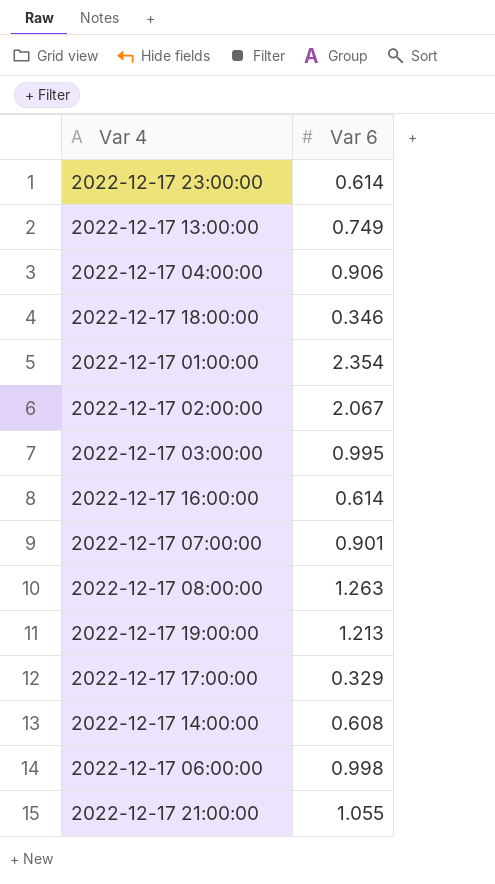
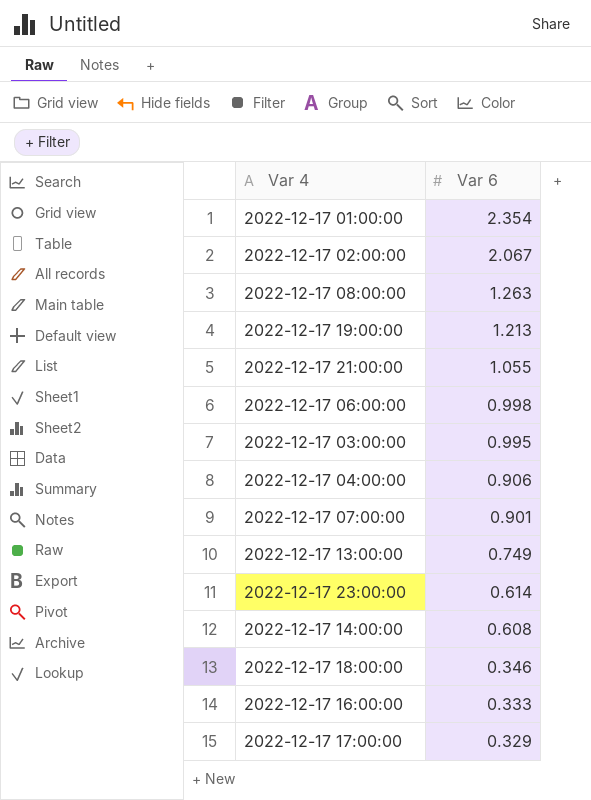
row order: none -> Var 6 descending
2022-12-17 16:00:00 | Var 6: 0.614 -> 0.333

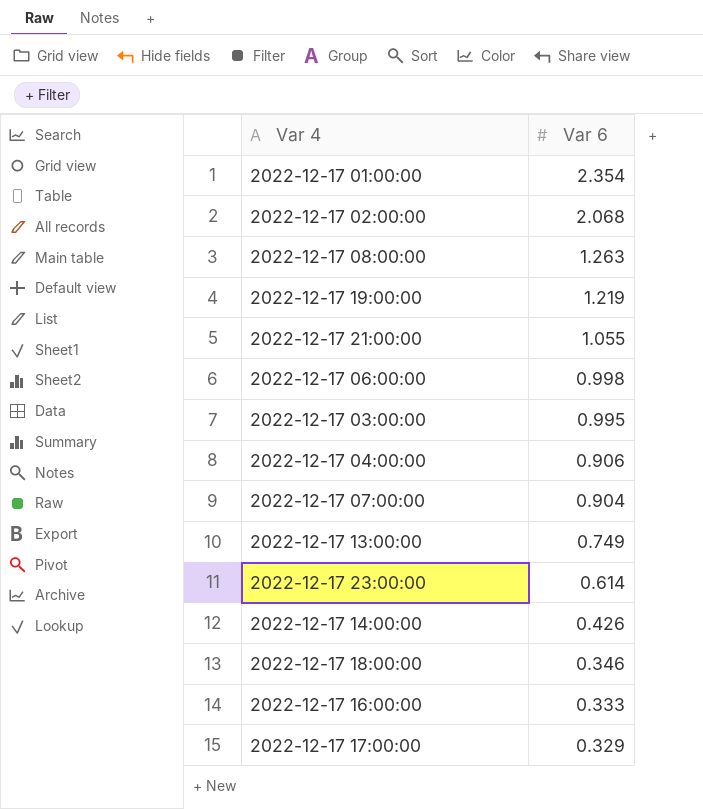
2022-12-17 02:00:00 | Var 6: 2.067 -> 2.068
2022-12-17 19:00:00 | Var 6: 1.213 -> 1.219
2022-12-17 07:00:00 | Var 6: 0.901 -> 0.904
2022-12-17 14:00:00 | Var 6: 0.608 -> 0.426

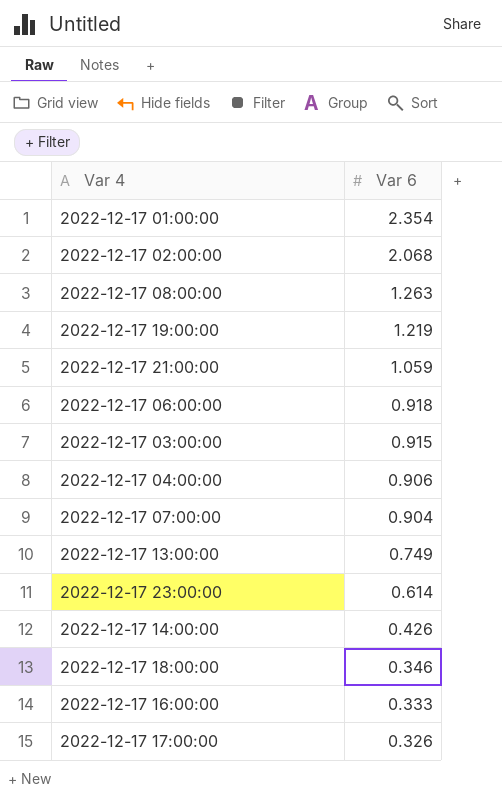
2022-12-17 21:00:00 | Var 6: 1.055 -> 1.059
2022-12-17 06:00:00 | Var 6: 0.998 -> 0.918
2022-12-17 03:00:00 | Var 6: 0.995 -> 0.915
2022-12-17 17:00:00 | Var 6: 0.329 -> 0.326

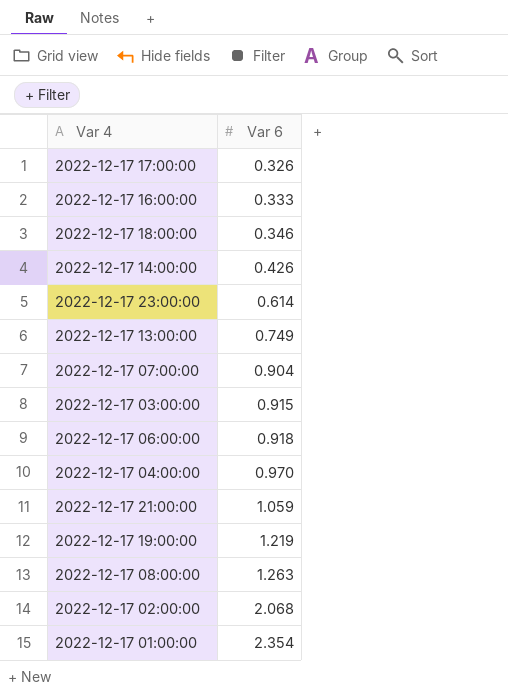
row order: Var 6 descending -> Var 6 ascending
2022-12-17 04:00:00 | Var 6: 0.906 -> 0.970

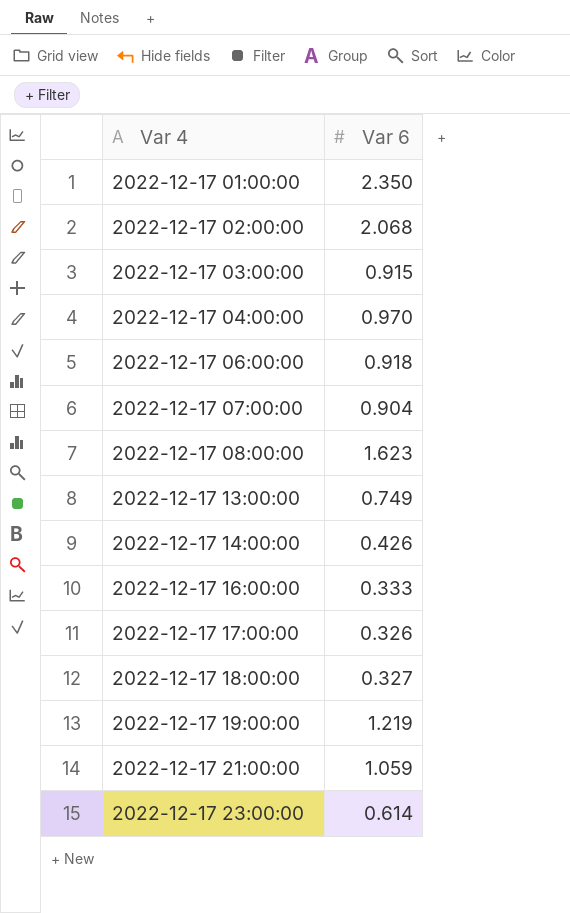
row order: Var 6 ascending -> Var 4 ascending
2022-12-17 01:00:00 | Var 6: 2.354 -> 2.350
2022-12-17 08:00:00 | Var 6: 1.263 -> 1.623
2022-12-17 18:00:00 | Var 6: 0.346 -> 0.327

